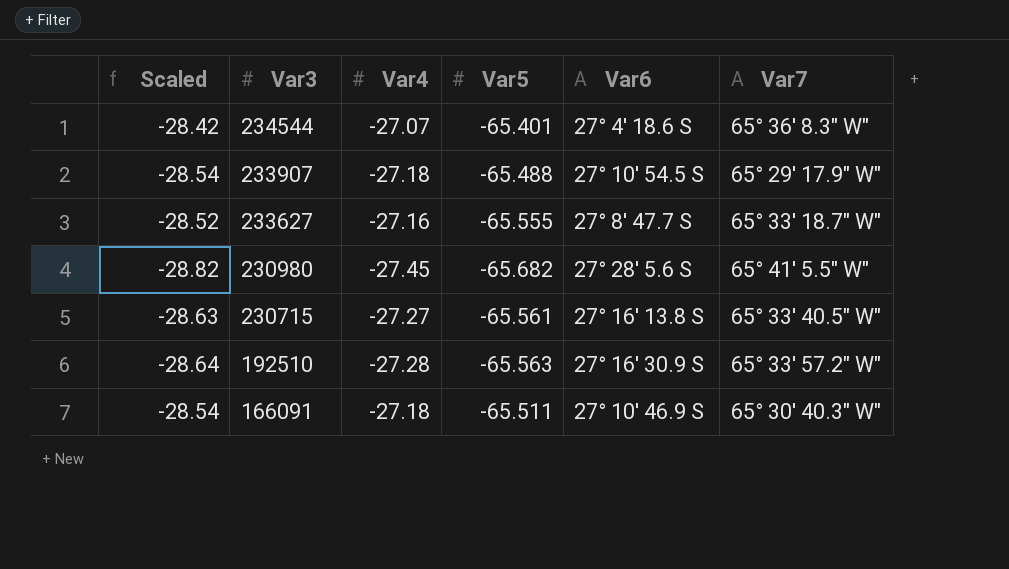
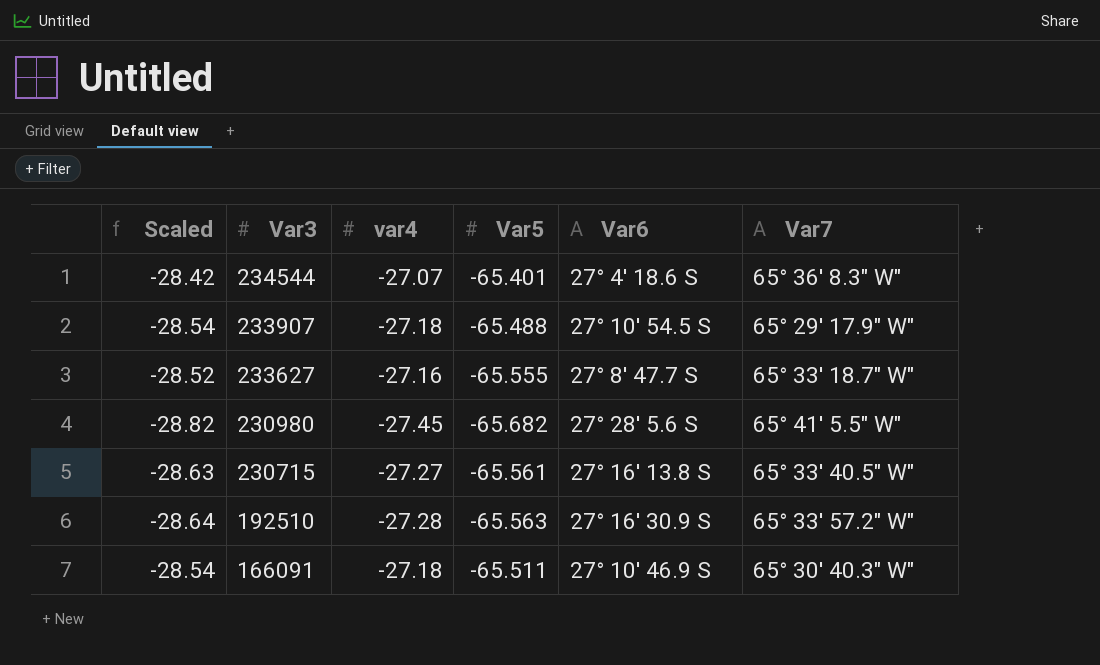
column name: Var4 -> var4

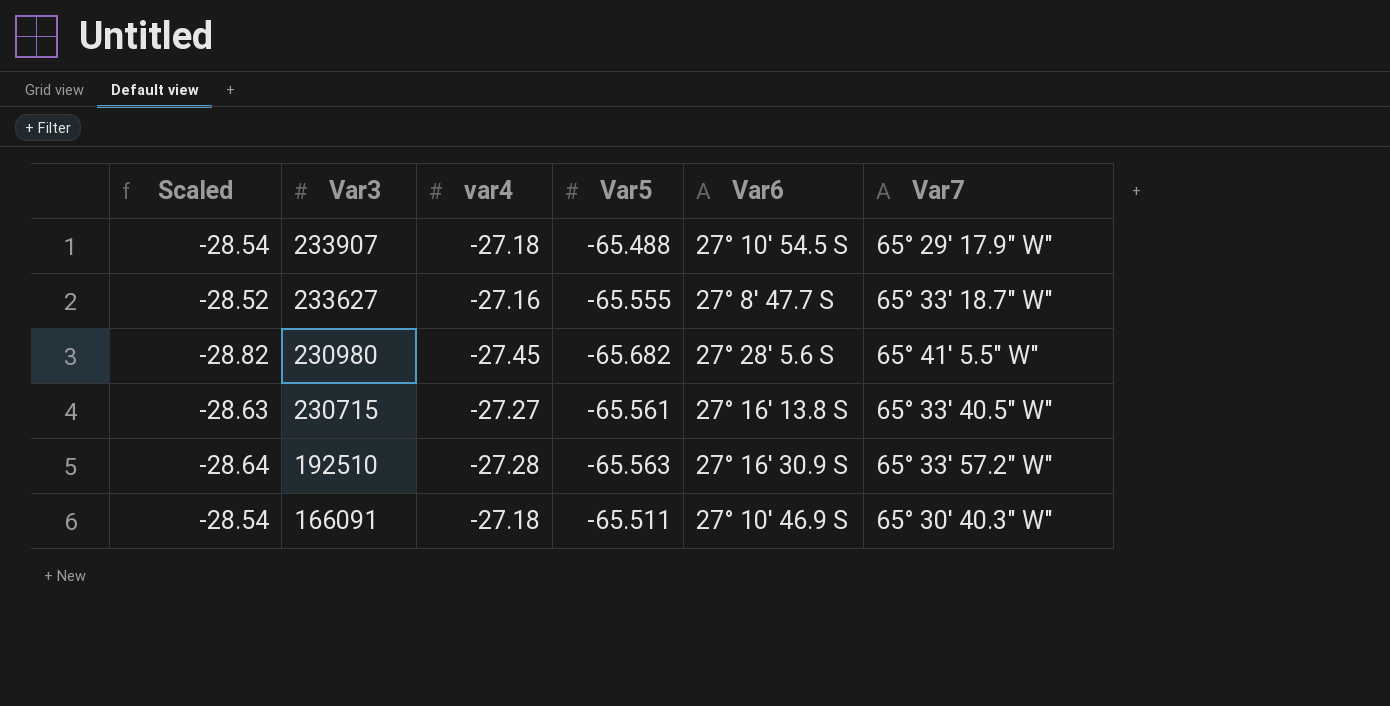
row 234544: -28.42 | -27.07 | -65.401 | 27° 4' 18.6 S | 65° 36' 8.3" W" -> none

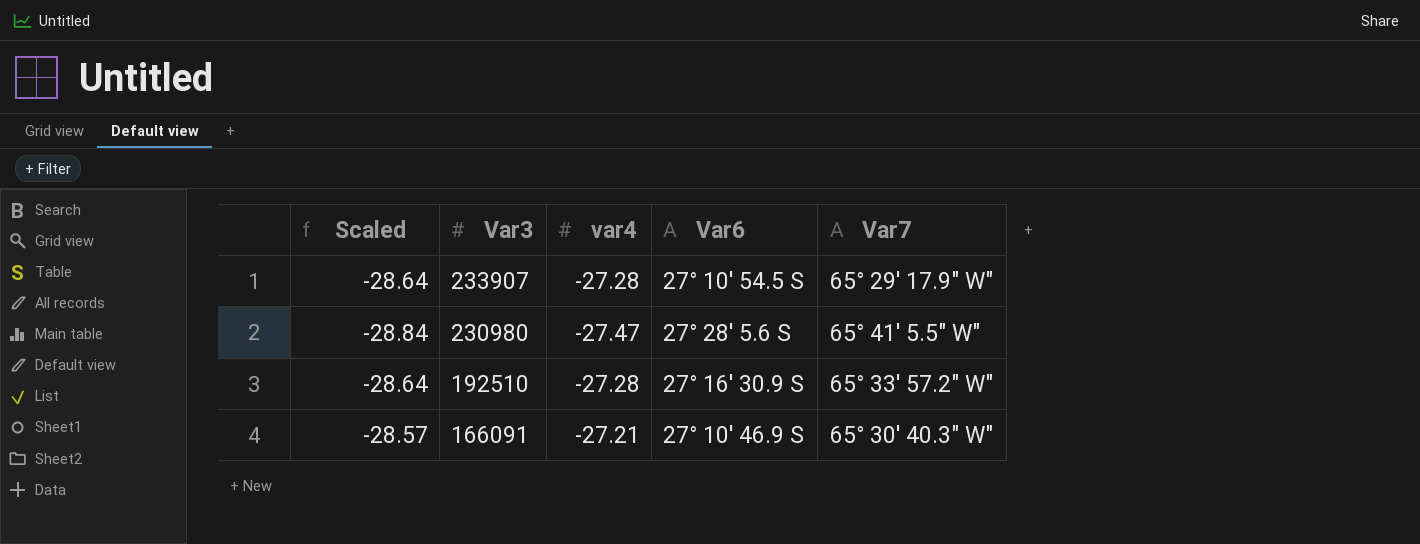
column Var5 | position: 4 -> none
row 233627: -28.52 | -27.16 | -65.555 | 27° 8' 47.7 S | 65° 33' 18.7" W" -> none
row 230715: -28.63 | -27.27 | -65.561 | 27° 16' 13.8 S | 65° 33' 40.5" W" -> none
233907 | Scaled: -28.54 -> -28.64
233907 | var4: -27.18 -> -27.28
230980 | Scaled: -28.82 -> -28.84
230980 | var4: -27.45 -> -27.47
166091 | Scaled: -28.54 -> -28.57
166091 | var4: -27.18 -> -27.21

